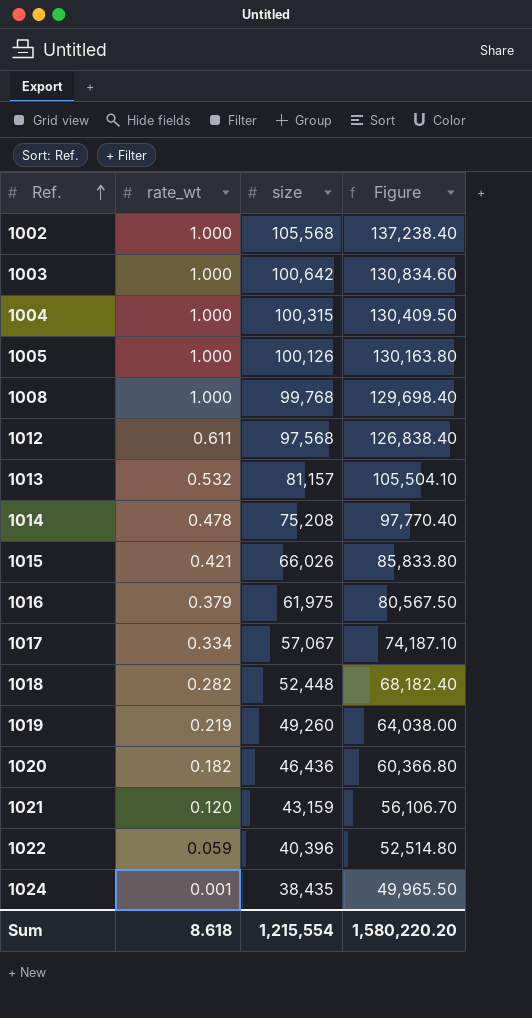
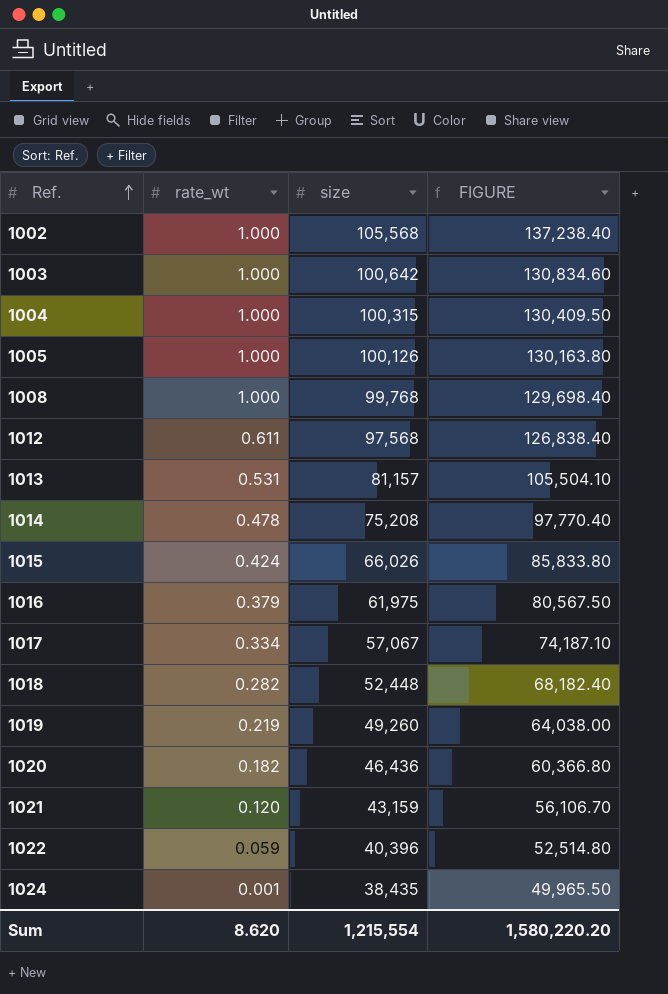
column name: Figure -> FIGURE
1013 | rate_wt: 0.532 -> 0.531
1015 | rate_wt: 0.421 -> 0.424
Sum | rate_wt: 8.618 -> 8.620

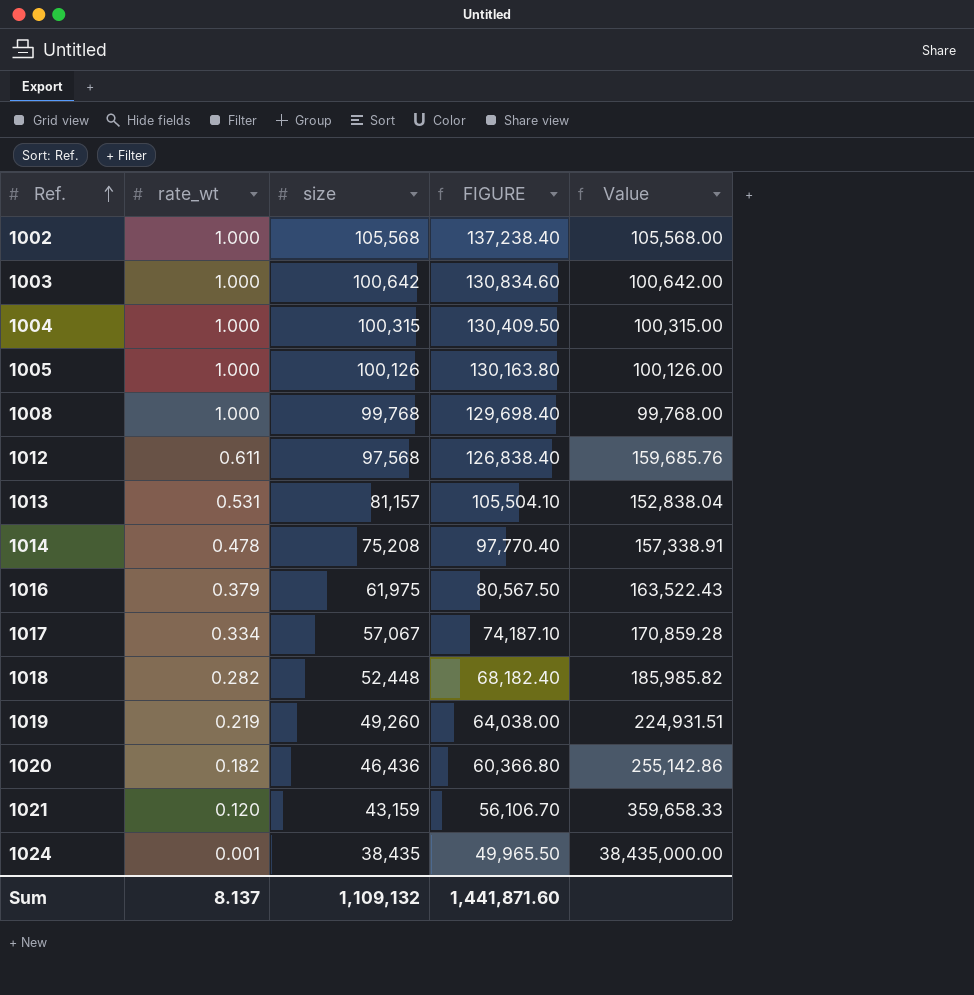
column Value | formula: none -> [size] / [rate_wt]
row 1015: 0.424 | 66,026 | 85,833.80 -> none
row 1022: 0.059 | 40,396 | 52,514.80 -> none
Sum | rate_wt: 8.620 -> 8.137
Sum | size: 1,215,554 -> 1,109,132
Sum | FIGURE: 1,580,220.20 -> 1,441,871.60

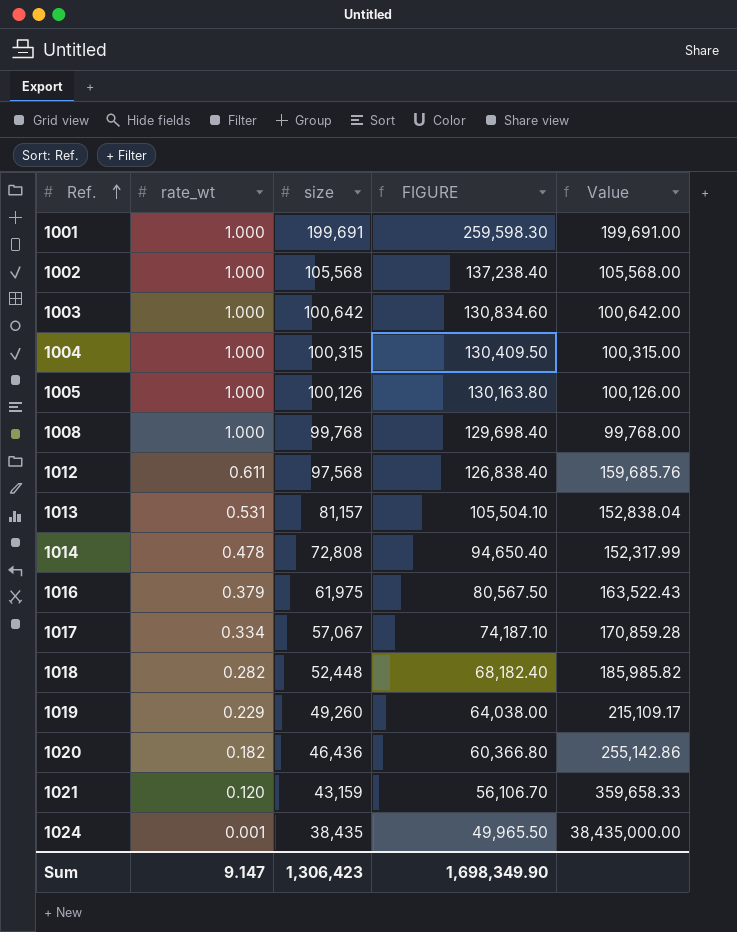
row 1001: none -> 1.000 | 199,691 | 259,598.30 | 199,691.00
1014 | size: 75,208 -> 72,808
1014 | FIGURE: 97,770.40 -> 94,650.40
1014 | Value: 157,338.91 -> 152,317.99
1019 | rate_wt: 0.219 -> 0.229
1019 | Value: 224,931.51 -> 215,109.17
Sum | rate_wt: 8.137 -> 9.147
Sum | size: 1,109,132 -> 1,306,423
Sum | FIGURE: 1,441,871.60 -> 1,698,349.90

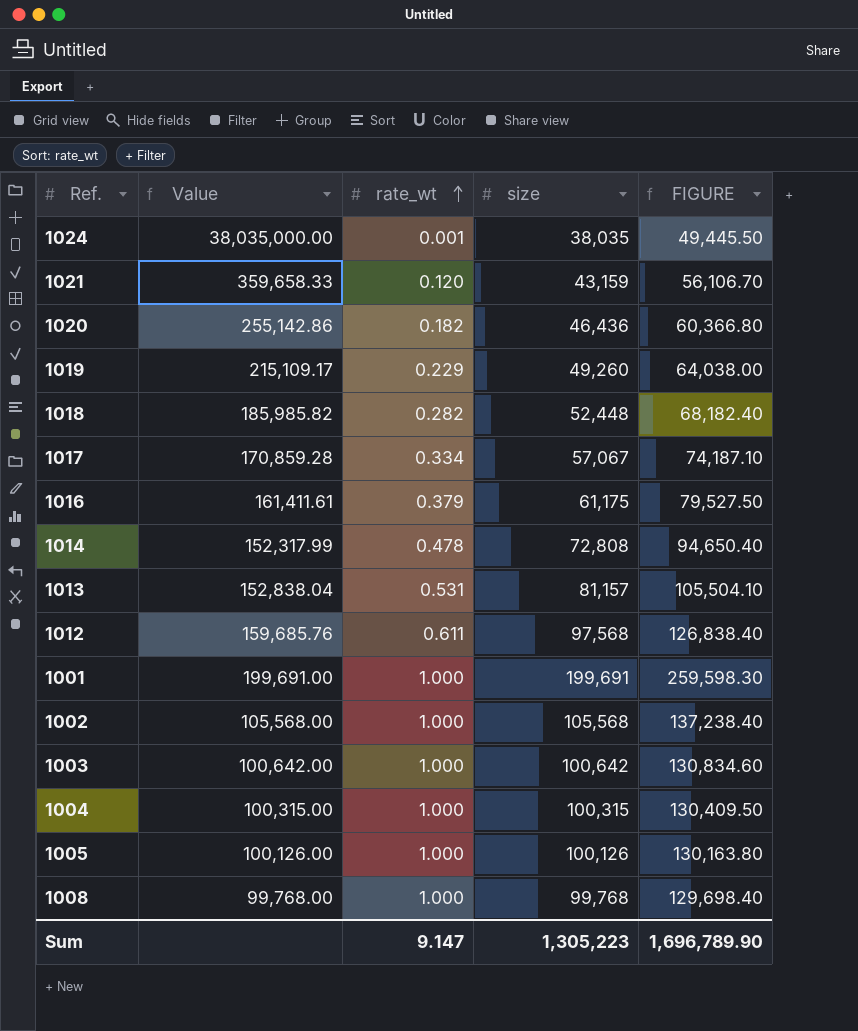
row order: Ref. ascending -> rate_wt ascending
column Value | position: 5 -> 2
1024 | Value: 38,435,000.00 -> 38,035,000.00
1024 | size: 38,435 -> 38,035
1024 | FIGURE: 49,965.50 -> 49,445.50
1016 | Value: 163,522.43 -> 161,411.61
1016 | size: 61,975 -> 61,175
1016 | FIGURE: 80,567.50 -> 79,527.50
Sum | size: 1,306,423 -> 1,305,223
Sum | FIGURE: 1,698,349.90 -> 1,696,789.90

